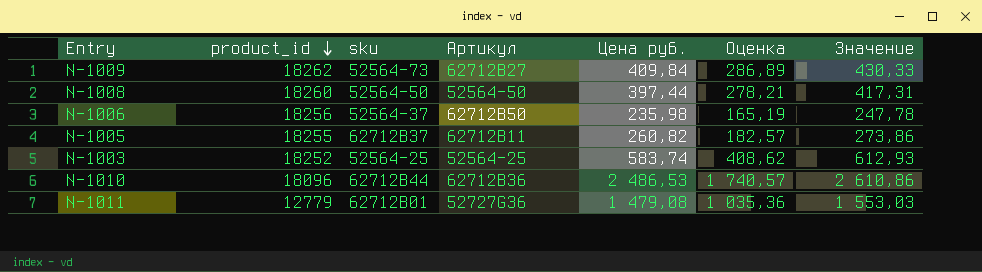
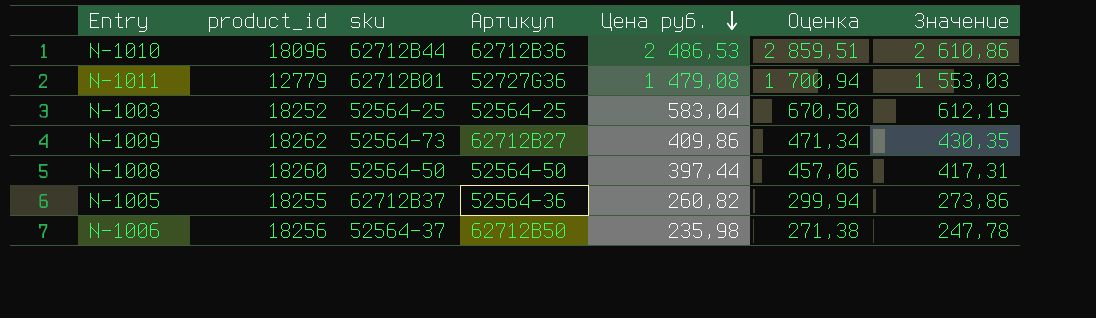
row order: product_id descending -> Цена руб. descending
column Оценка | formula: [Цена руб.] * 0,7 -> [Цена руб.] * 1,15
N-1003 | Цена руб.: 583,74 -> 583,04
N-1003 | Значение: 612,93 -> 612,19
N-1009 | Цена руб.: 409,84 -> 409,86
N-1009 | Значение: 430,33 -> 430,35
N-1005 | Артикул: 62712B11 -> 52564-36

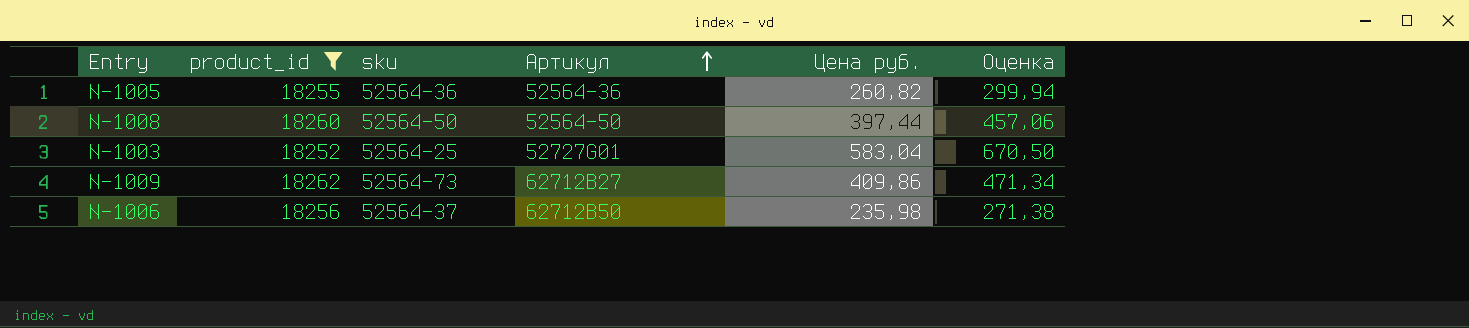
filter: none -> product_id >= 18252
row order: Цена руб. descending -> Артикул ascending
column Значение | formula: [Цена руб.] * 1,05 -> none
N-1005 | sku: 62712B37 -> 52564-36
N-1003 | Артикул: 52564-25 -> 52727G01

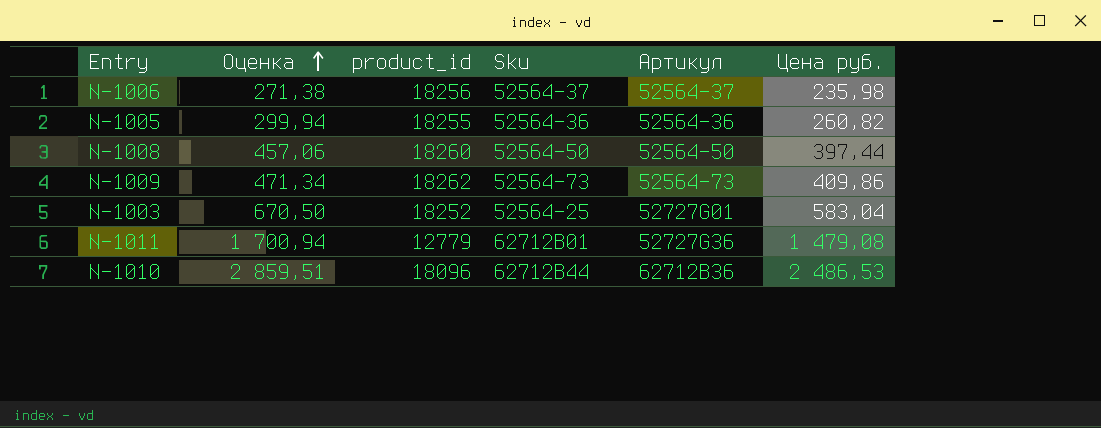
filter: product_id >= 18252 -> none
row order: Артикул ascending -> Оценка ascending
column Оценка | position: 6 -> 2
column name: sku -> Sku
N-1006 | Артикул: 62712B50 -> 52564-37
N-1009 | Артикул: 62712B27 -> 52564-73

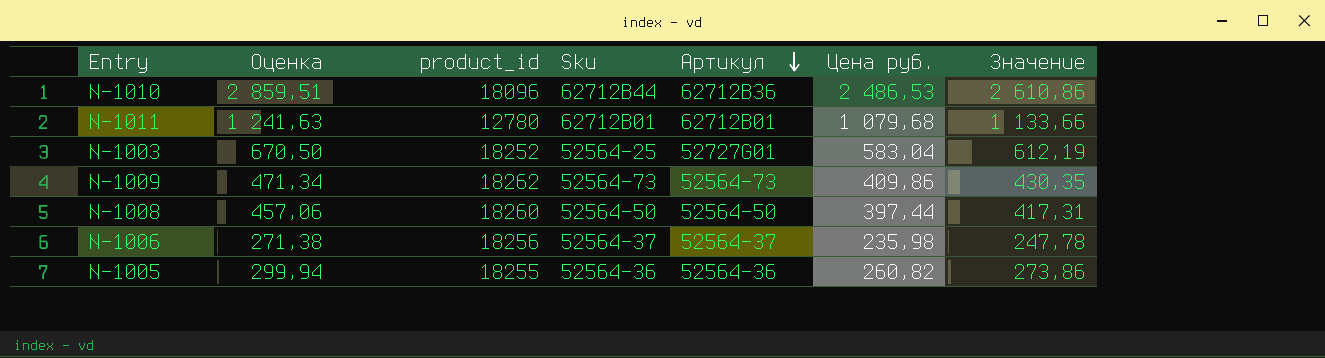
row order: Оценка ascending -> Артикул descending
column Значение | formula: none -> [Цена руб.] * 1,05
N-1011 | Оценка: 1 700,94 -> 1 241,63
N-1011 | product_id: 12779 -> 12780
N-1011 | Артикул: 52727G36 -> 62712B01
N-1011 | Цена руб.: 1 479,08 -> 1 079,68

